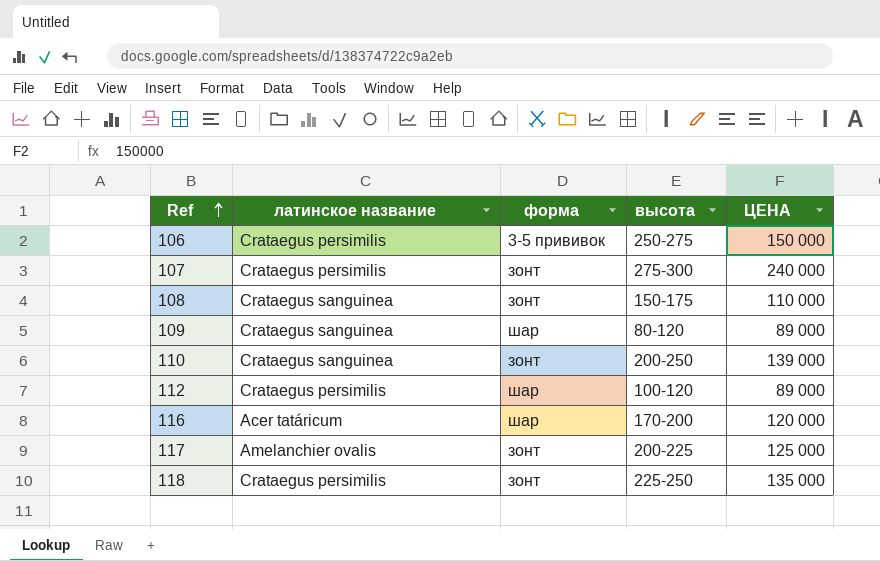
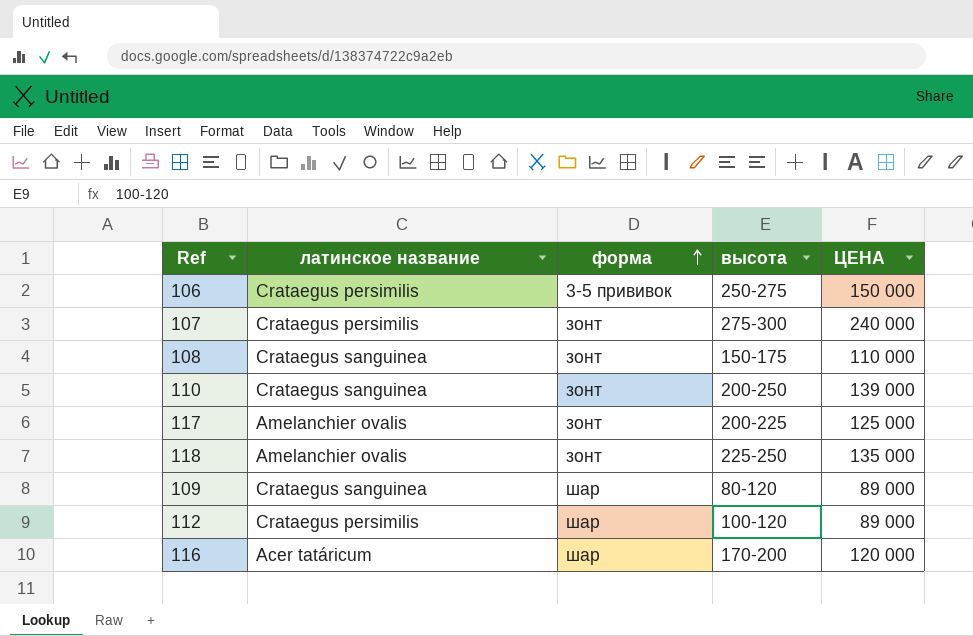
row order: Ref ascending -> форма ascending
118 | латинское название: Crataegus persimilis -> Amelanchier ovalis

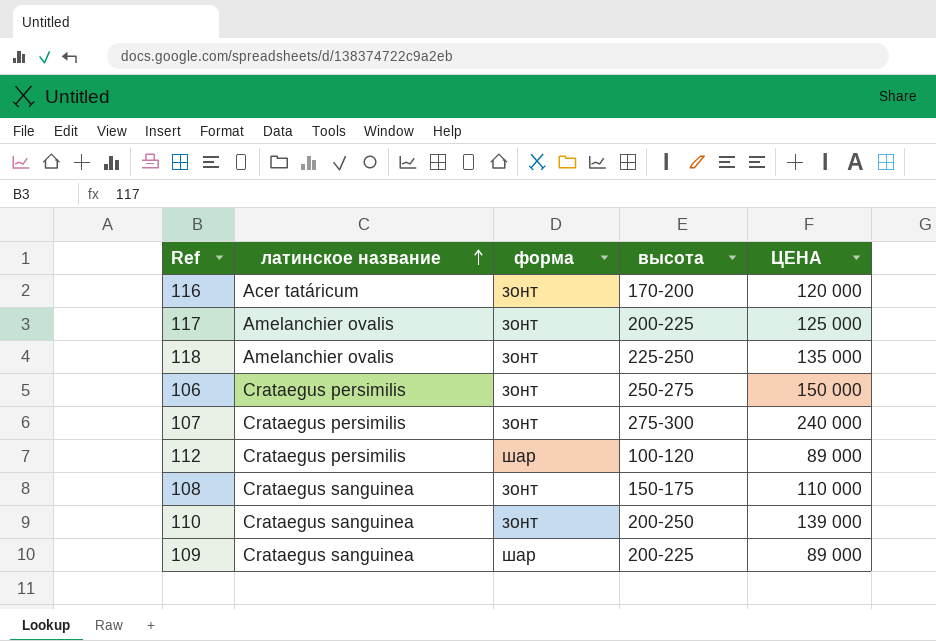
row order: форма ascending -> латинское название ascending
116 | форма: шар -> зонт
106 | форма: 3-5 прививок -> зонт
109 | высота: 80-120 -> 200-225

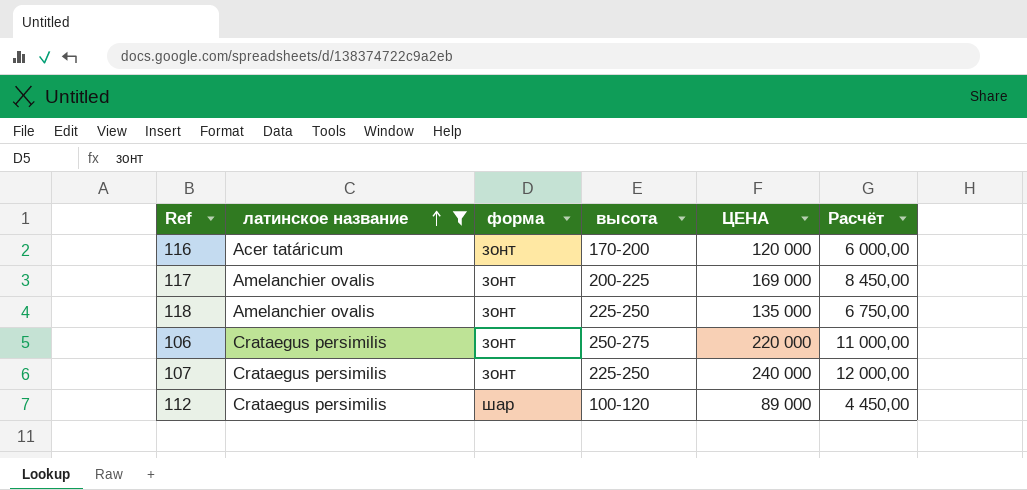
filter: none -> латинское название != Crataegus sanguinea
column Расчёт | formula: none -> [ЦЕНА] * 0,05
117 | ЦЕНА: 125 000 -> 169 000
106 | ЦЕНА: 150 000 -> 220 000
107 | высота: 275-300 -> 225-250

